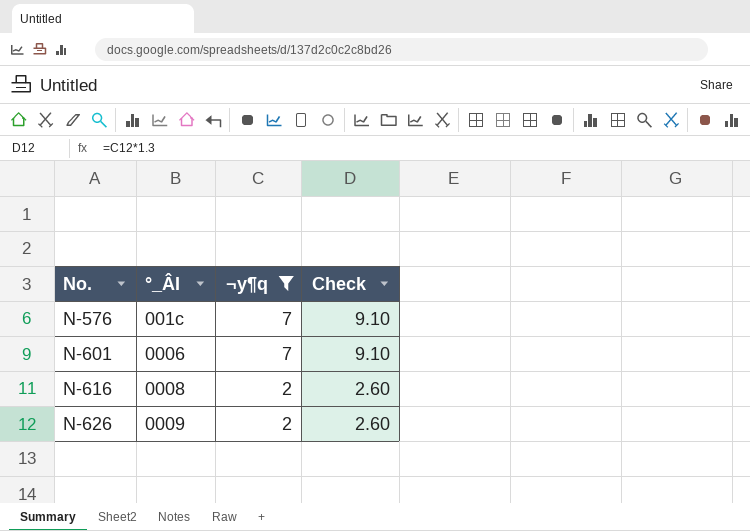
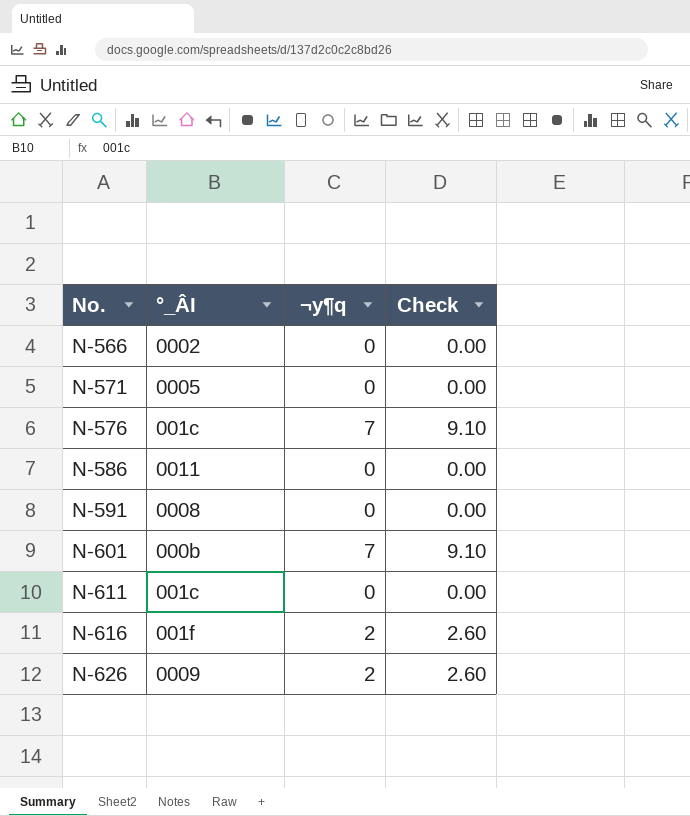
filter: ¬y¶q != 0 -> none
N-601 | °_ÂI: 0006 -> 000b
N-616 | °_ÂI: 0008 -> 001f

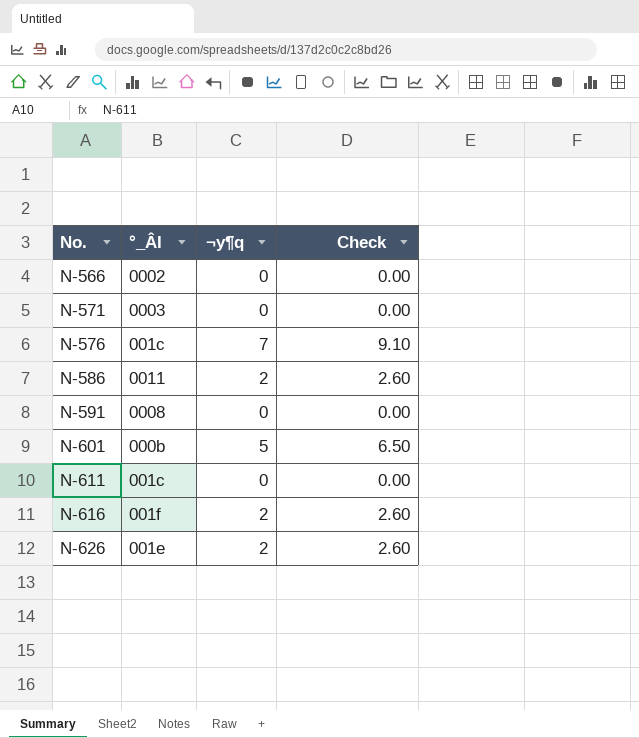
N-571 | °_ÂI: 0005 -> 0003
N-586 | ¬y¶q: 0 -> 2
N-586 | Check: 0.00 -> 2.60
N-601 | ¬y¶q: 7 -> 5
N-601 | Check: 9.10 -> 6.50
N-626 | °_ÂI: 0009 -> 001e

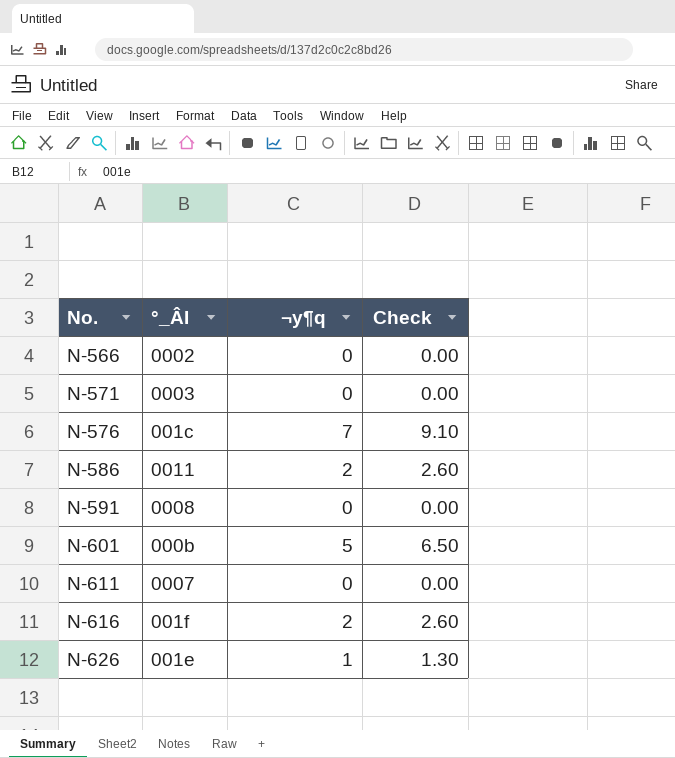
N-611 | °_ÂI: 001c -> 0007
N-626 | ¬y¶q: 2 -> 1
N-626 | Check: 2.60 -> 1.30

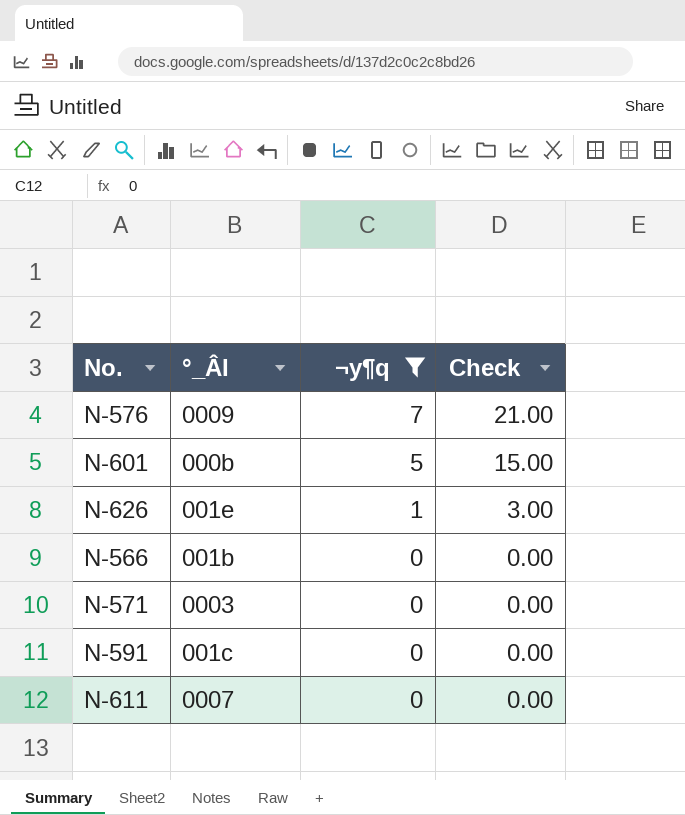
filter: none -> ¬y¶q != 2
row order: No. ascending -> ¬y¶q descending
column Check | formula: [¬y¶q] * 1.3 -> [¬y¶q] * 3
N-576 | °_ÂI: 001c -> 0009
N-566 | °_ÂI: 0002 -> 001b
N-591 | °_ÂI: 0008 -> 001c

